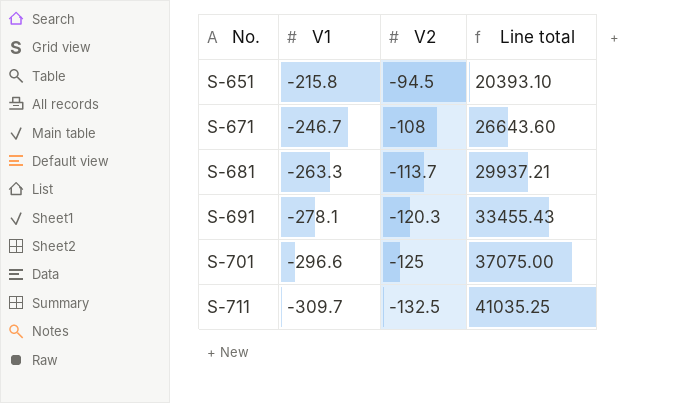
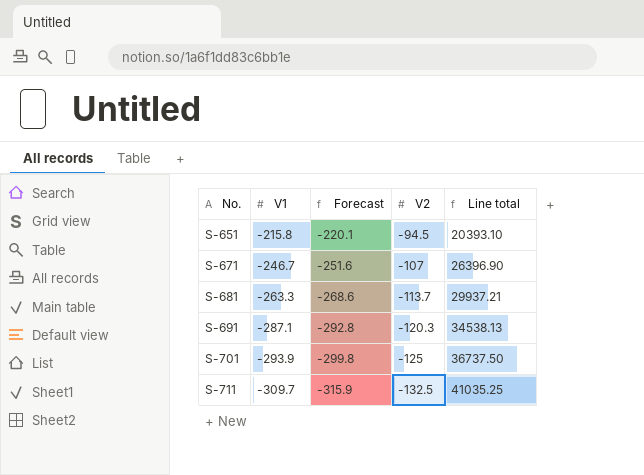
column Forecast | formula: none -> [V1] * 1.02
S-671 | V2: -108 -> -107
S-671 | Line total: 26643.60 -> 26396.90
S-691 | V1: -278.1 -> -287.1
S-691 | Line total: 33455.43 -> 34538.13
S-701 | V1: -296.6 -> -293.9
S-701 | Line total: 37075.00 -> 36737.50

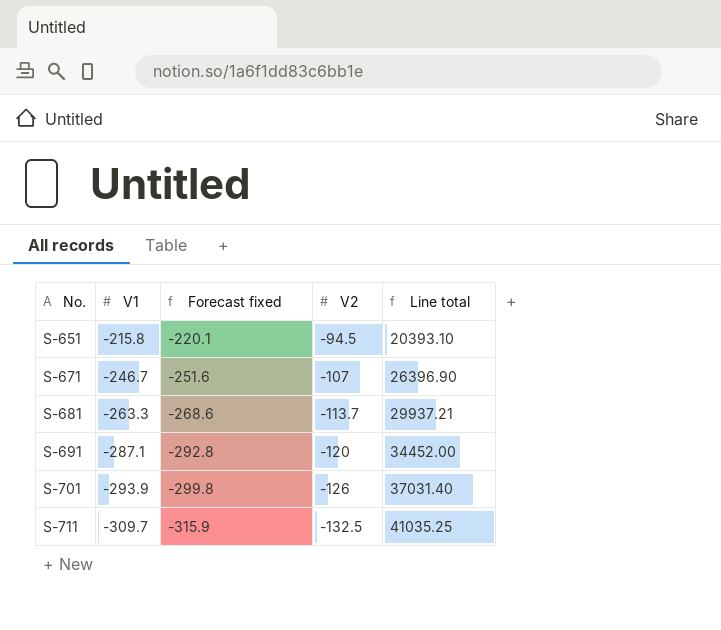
column name: Forecast -> Forecast fixed
S-691 | V2: -120.3 -> -120
S-691 | Line total: 34538.13 -> 34452.00
S-701 | V2: -125 -> -126
S-701 | Line total: 36737.50 -> 37031.40

